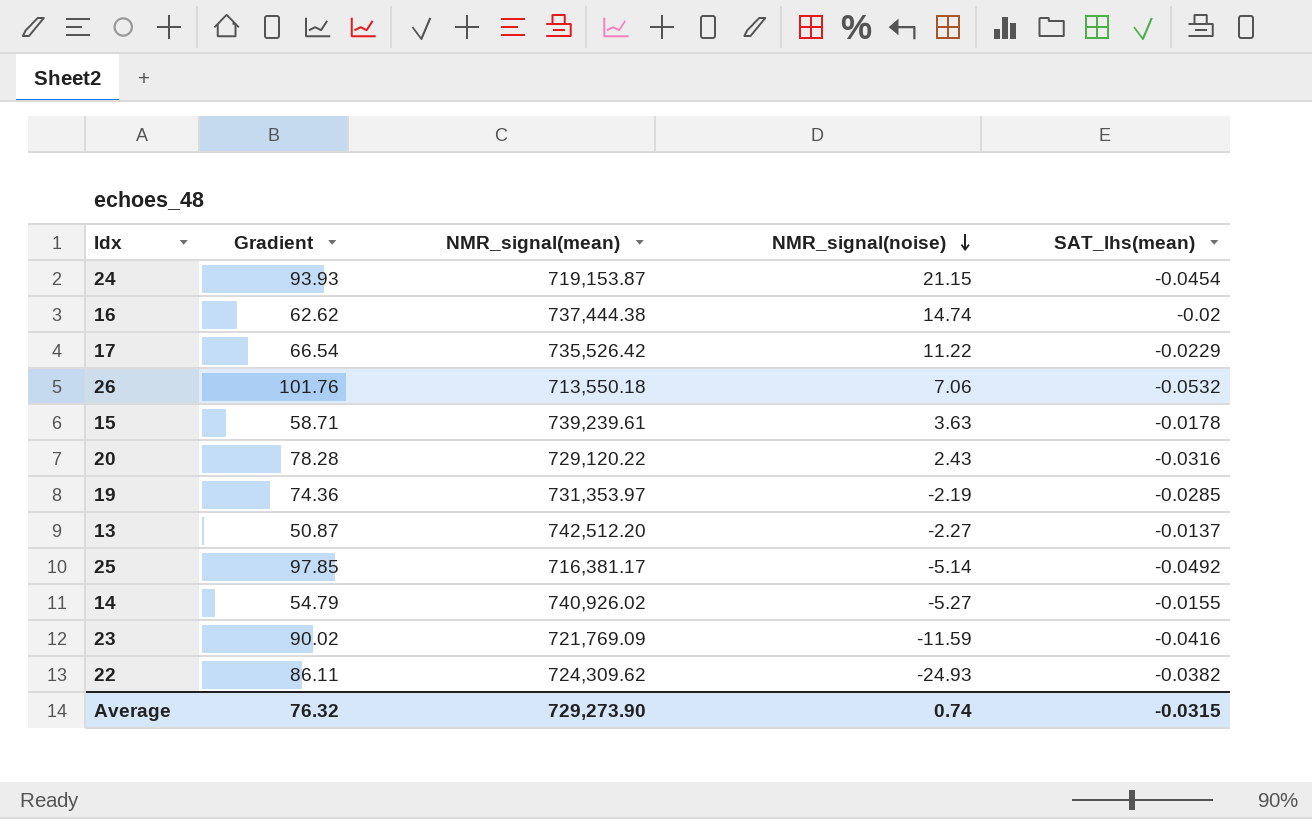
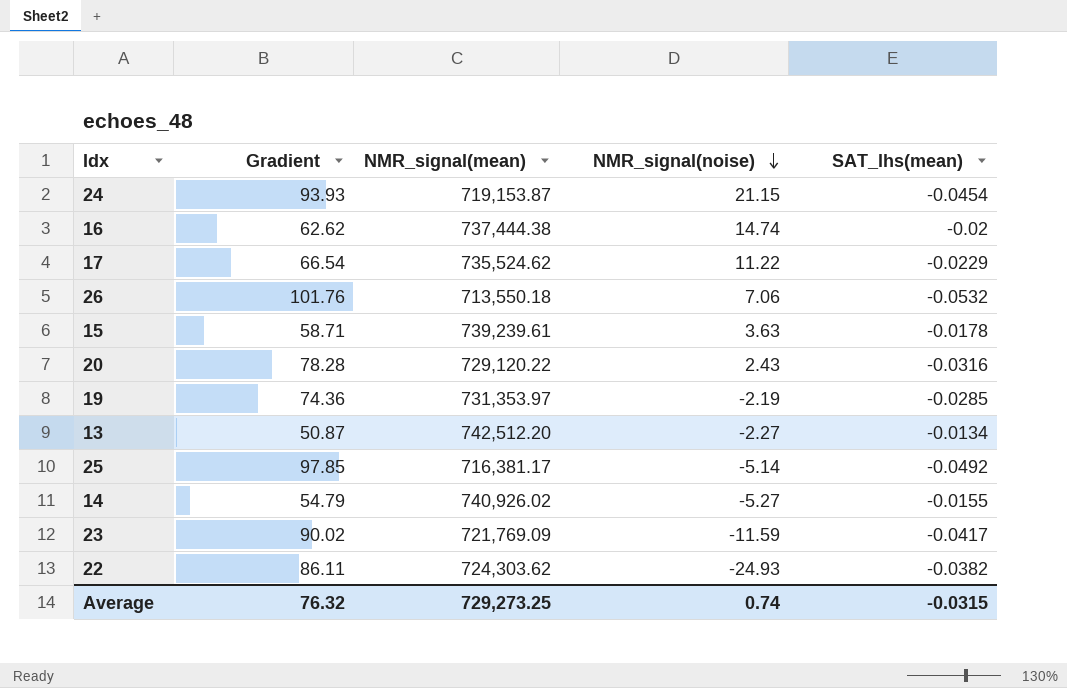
17 | NMR_signal(mean): 735,526.42 -> 735,524.62
13 | SAT_lhs(mean): -0.0137 -> -0.0134
23 | SAT_lhs(mean): -0.0416 -> -0.0417
22 | NMR_signal(mean): 724,309.62 -> 724,303.62
Average | NMR_signal(mean): 729,273.90 -> 729,273.25

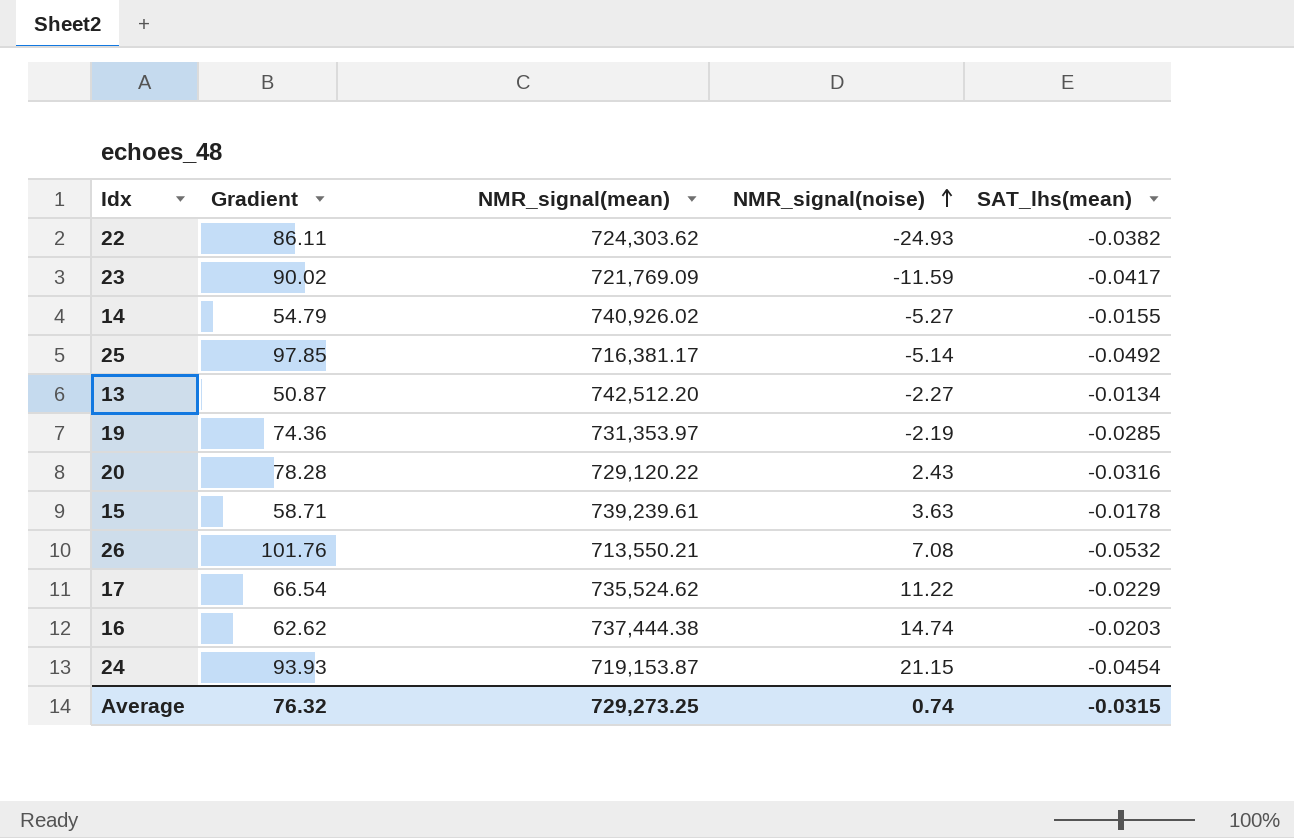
row order: NMR_signal(noise) descending -> NMR_signal(noise) ascending
26 | NMR_signal(mean): 713,550.18 -> 713,550.21
26 | NMR_signal(noise): 7.06 -> 7.08
16 | SAT_lhs(mean): -0.02 -> -0.0203

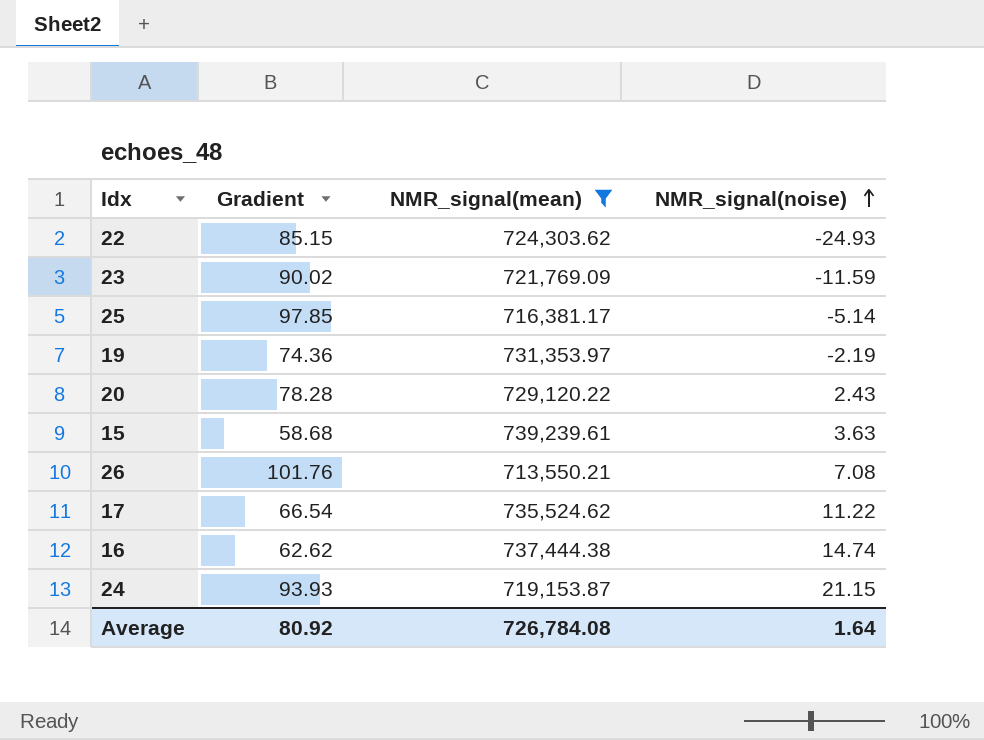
filter: none -> NMR_signal(mean) <= 739,239.61
column SAT_lhs(mean) | position: 5 -> none
22 | Gradient: 86.11 -> 85.15
15 | Gradient: 58.71 -> 58.68
Average | Gradient: 76.32 -> 80.92
Average | NMR_signal(mean): 729,273.25 -> 726,784.08
Average | NMR_signal(noise): 0.74 -> 1.64

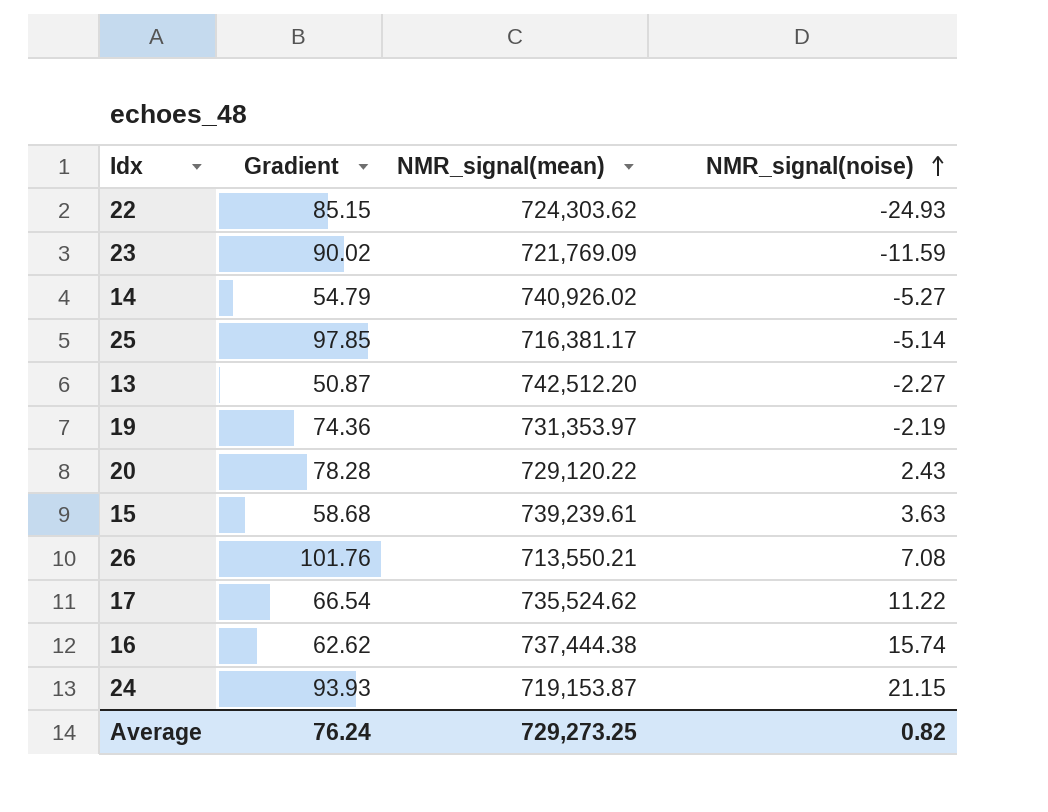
filter: NMR_signal(mean) <= 739,239.61 -> none
16 | NMR_signal(noise): 14.74 -> 15.74
Average | Gradient: 80.92 -> 76.24
Average | NMR_signal(mean): 726,784.08 -> 729,273.25
Average | NMR_signal(noise): 1.64 -> 0.82

